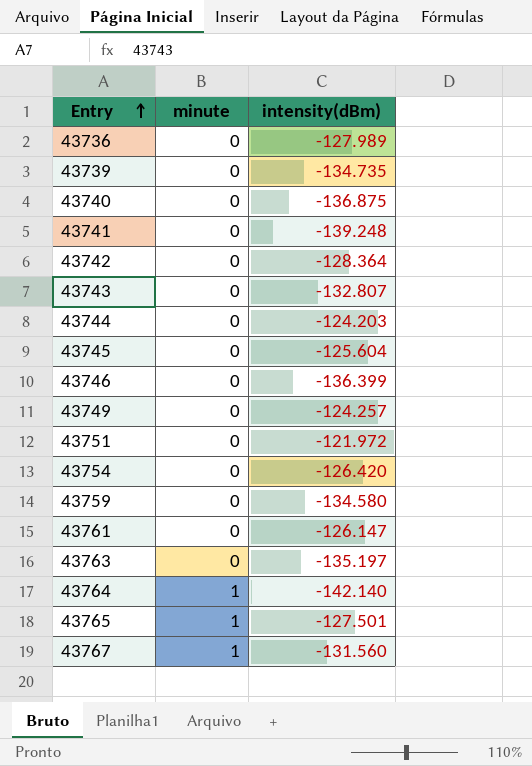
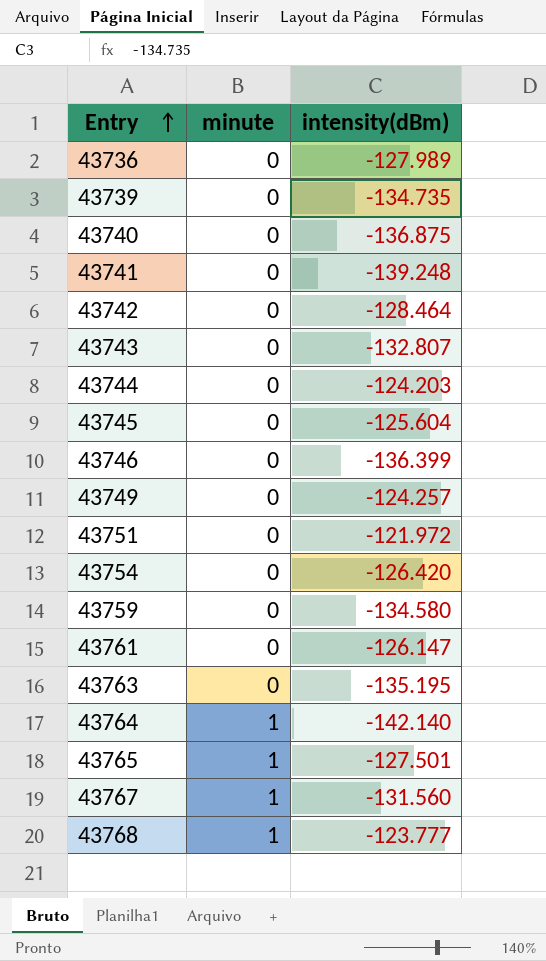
43742 | intensity(dBm): -128.364 -> -128.464
43763 | intensity(dBm): -135.197 -> -135.195
row 43768: none -> 1 | -123.777

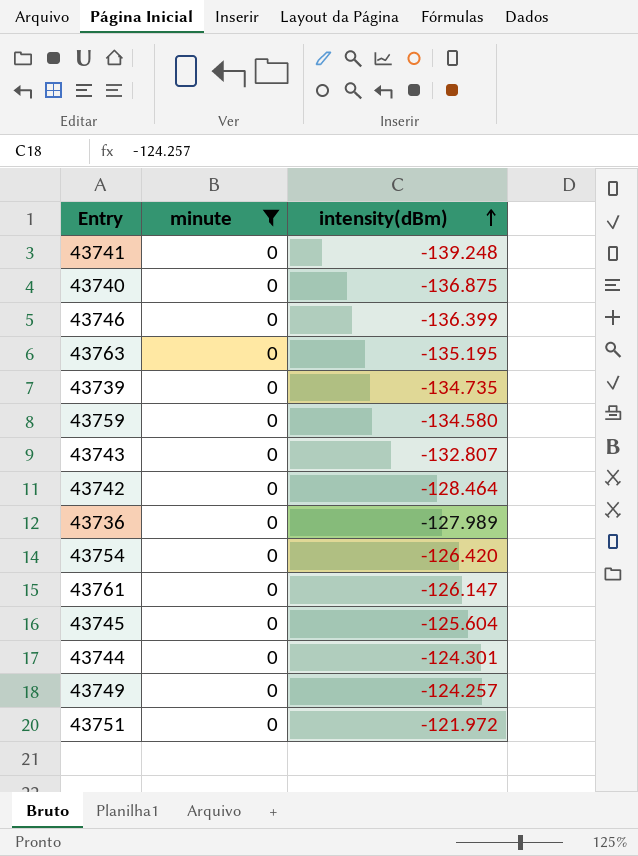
filter: none -> minute = 0
row order: Entry ascending -> intensity(dBm) ascending
43744 | intensity(dBm): -124.203 -> -124.301

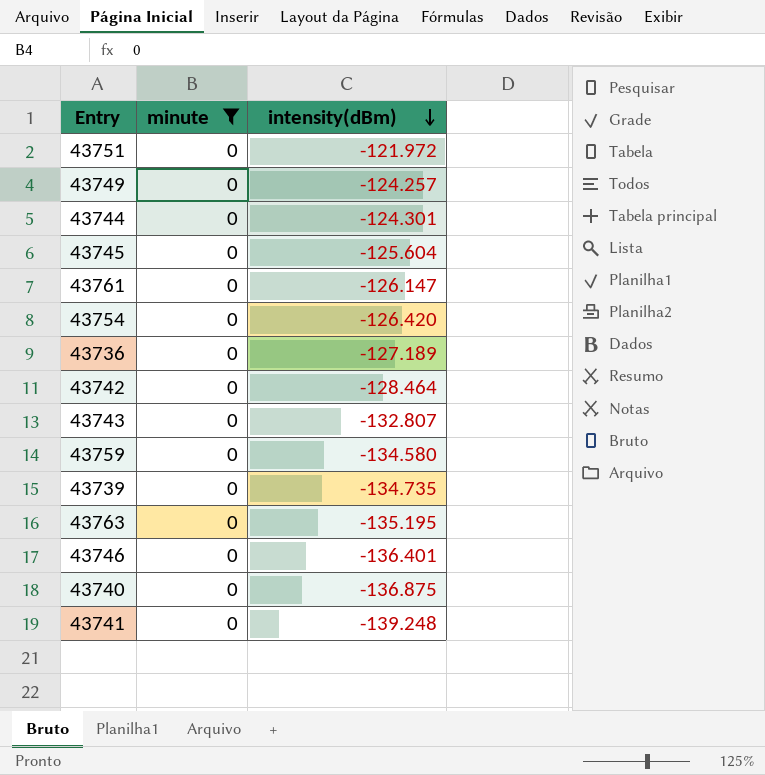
row order: intensity(dBm) ascending -> intensity(dBm) descending
43736 | intensity(dBm): -127.989 -> -127.189
43746 | intensity(dBm): -136.399 -> -136.401

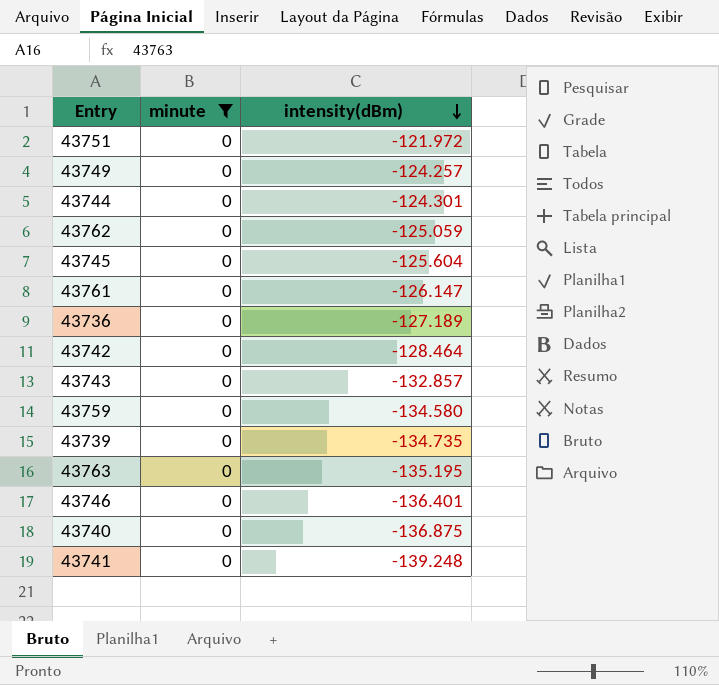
row 43754: 0 | -126.420 -> none
row 43762: none -> 0 | -125.059
43743 | intensity(dBm): -132.807 -> -132.857

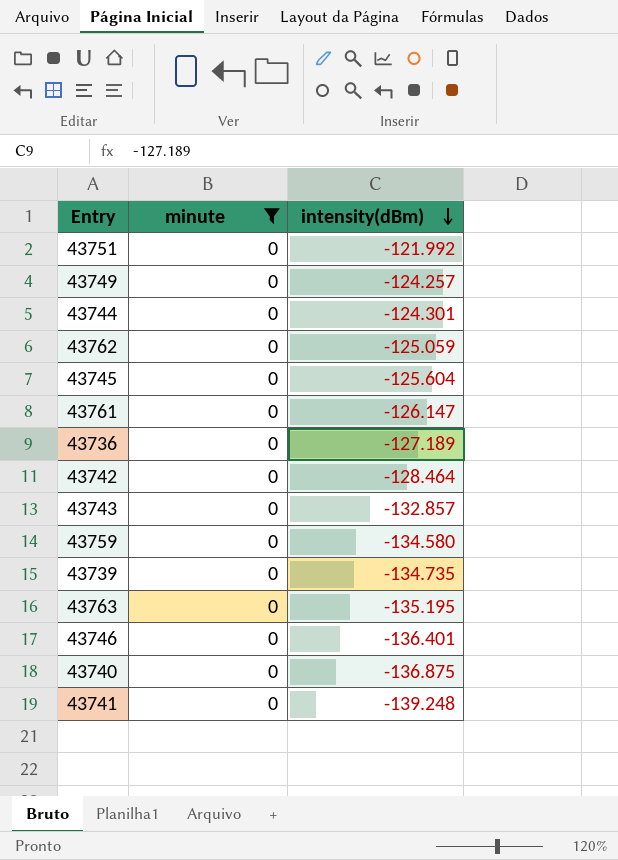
43751 | intensity(dBm): -121.972 -> -121.992

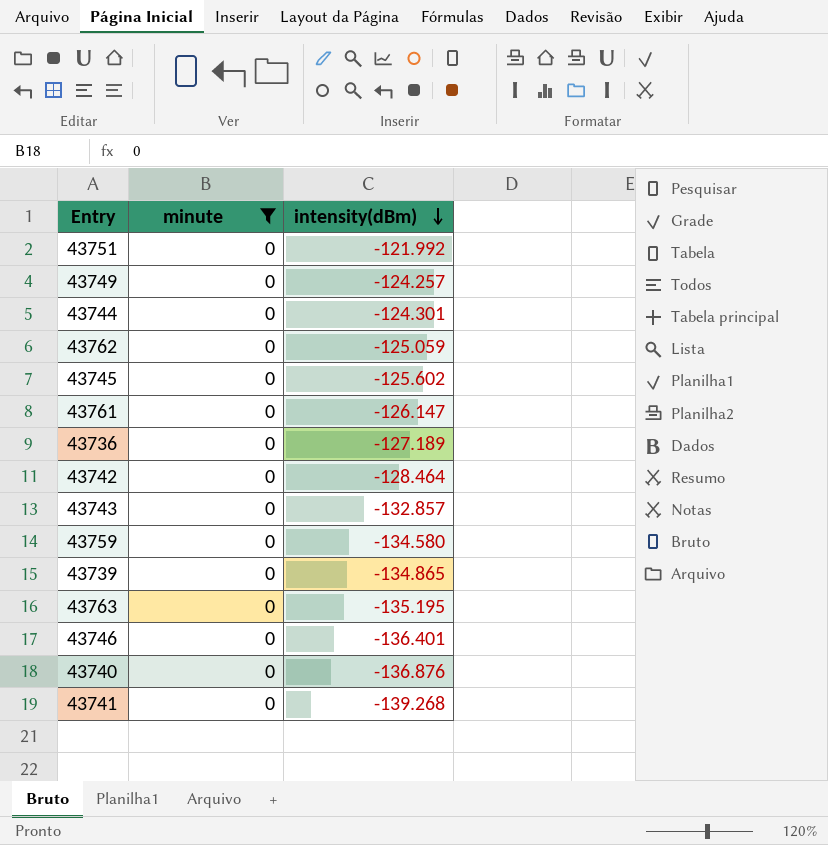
43745 | intensity(dBm): -125.604 -> -125.602
43739 | intensity(dBm): -134.735 -> -134.865
43740 | intensity(dBm): -136.875 -> -136.876
43741 | intensity(dBm): -139.248 -> -139.268

